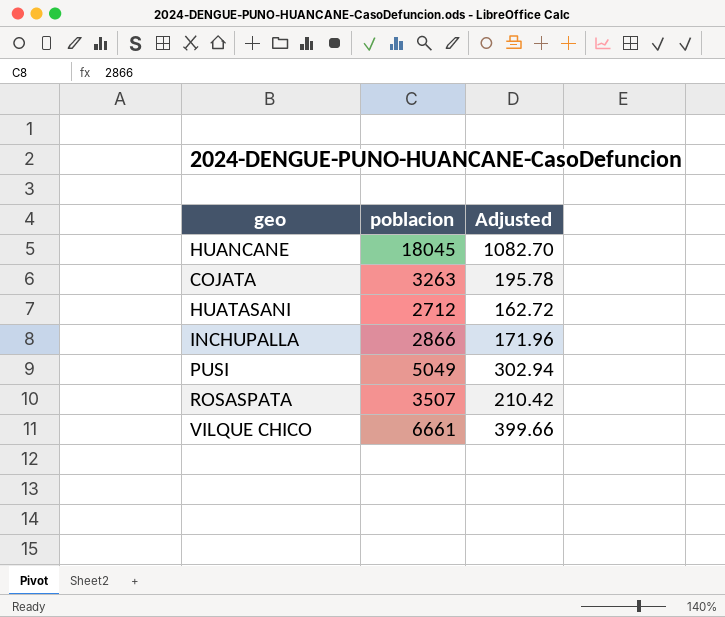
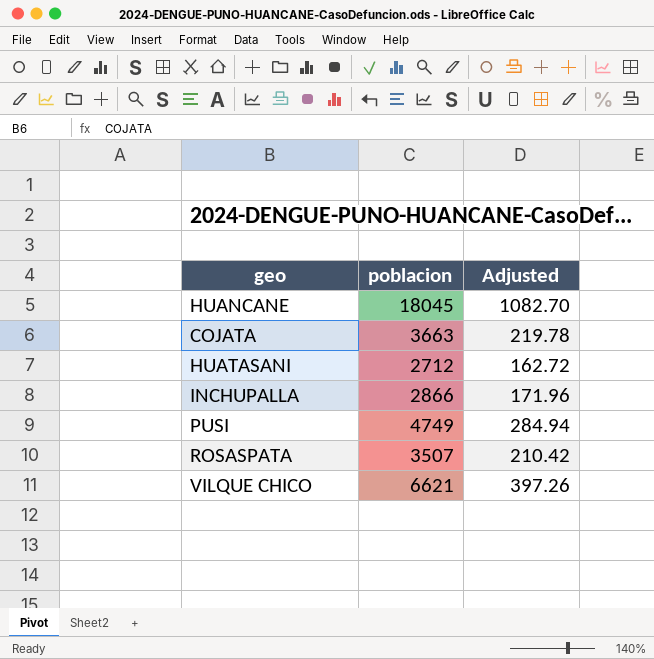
COJATA | poblacion: 3263 -> 3663
COJATA | Adjusted: 195.78 -> 219.78
PUSI | poblacion: 5049 -> 4749
PUSI | Adjusted: 302.94 -> 284.94
VILQUE CHICO | poblacion: 6661 -> 6621
VILQUE CHICO | Adjusted: 399.66 -> 397.26

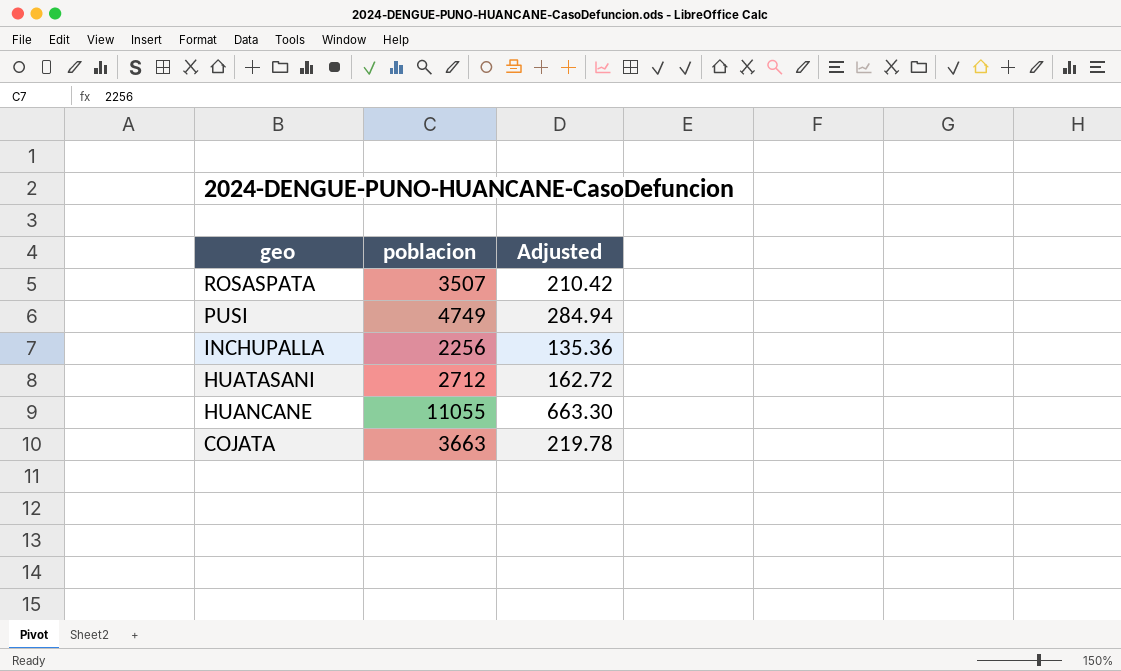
row order: none -> geo descending
row VILQUE CHICO: 6621 | 397.26 -> none
INCHUPALLA | poblacion: 2866 -> 2256
INCHUPALLA | Adjusted: 171.96 -> 135.36
HUANCANE | poblacion: 18045 -> 11055
HUANCANE | Adjusted: 1082.70 -> 663.30

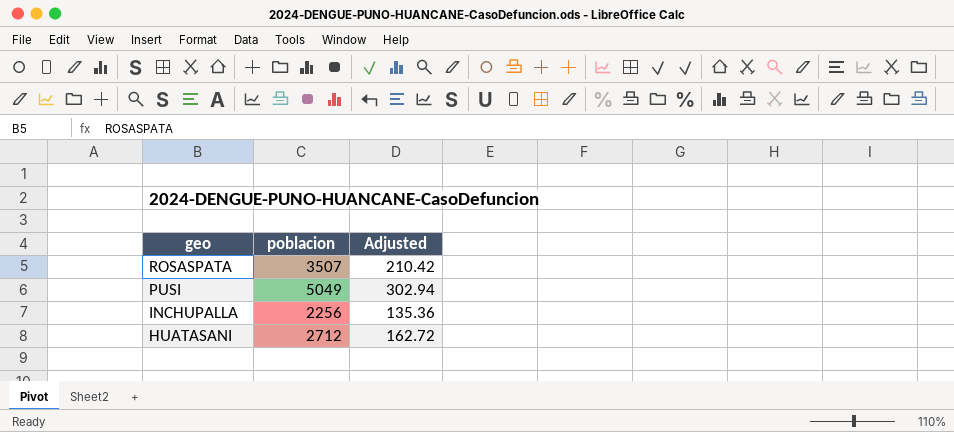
row HUANCANE: 11055 | 663.30 -> none
row COJATA: 3663 | 219.78 -> none
PUSI | poblacion: 4749 -> 5049
PUSI | Adjusted: 284.94 -> 302.94

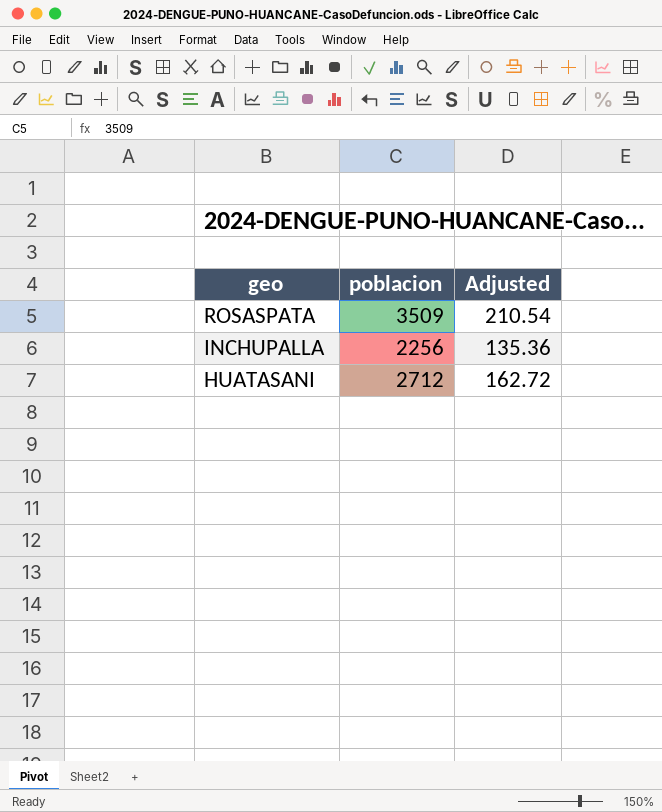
row PUSI: 5049 | 302.94 -> none
ROSASPATA | poblacion: 3507 -> 3509
ROSASPATA | Adjusted: 210.42 -> 210.54

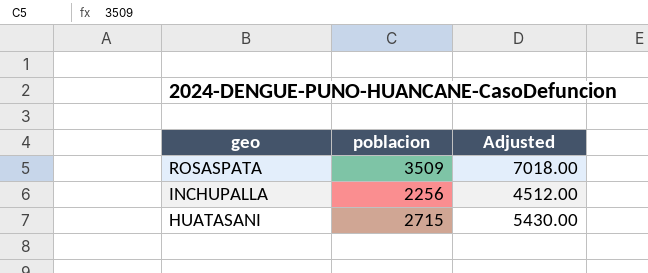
column Adjusted | formula: [poblacion] * 0.06 -> [poblacion] * 2
HUATASANI | poblacion: 2712 -> 2715

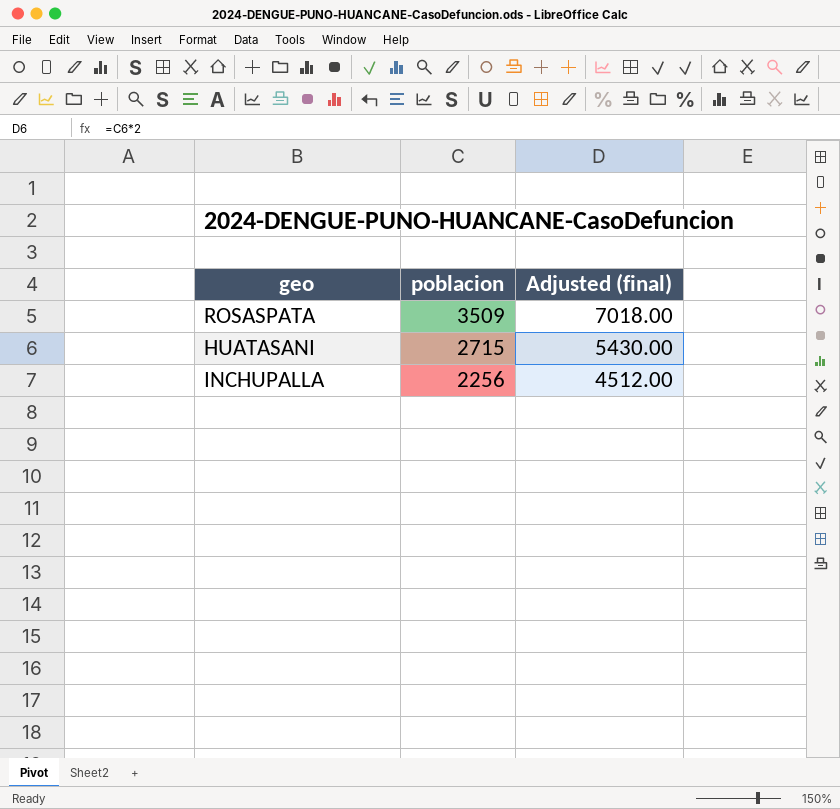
row order: geo descending -> poblacion descending
column name: Adjusted -> Adjusted (final)

